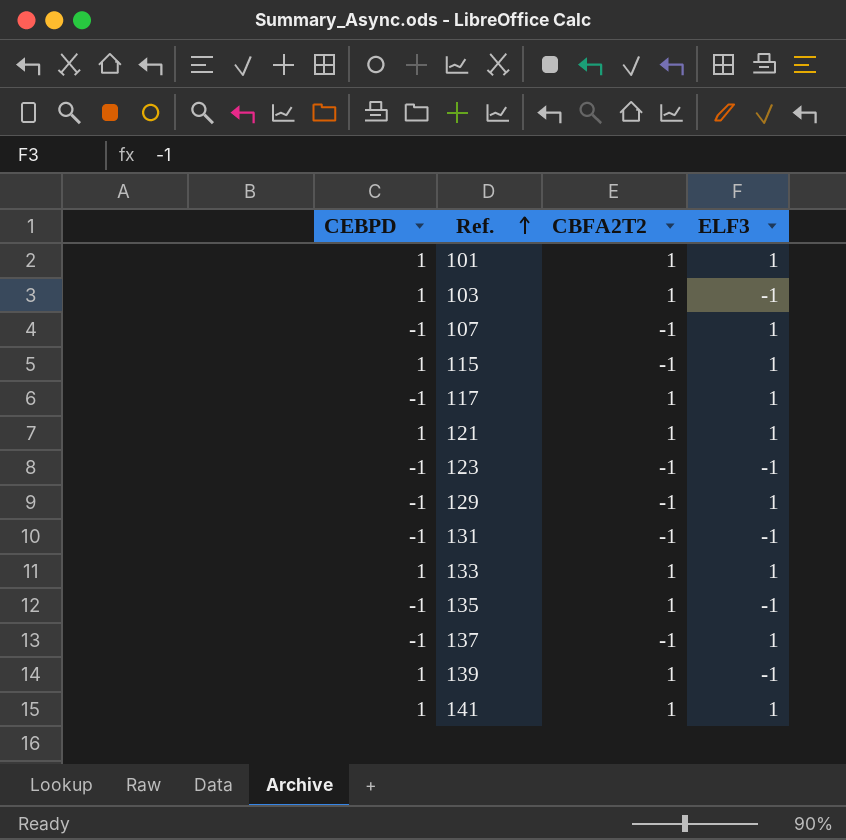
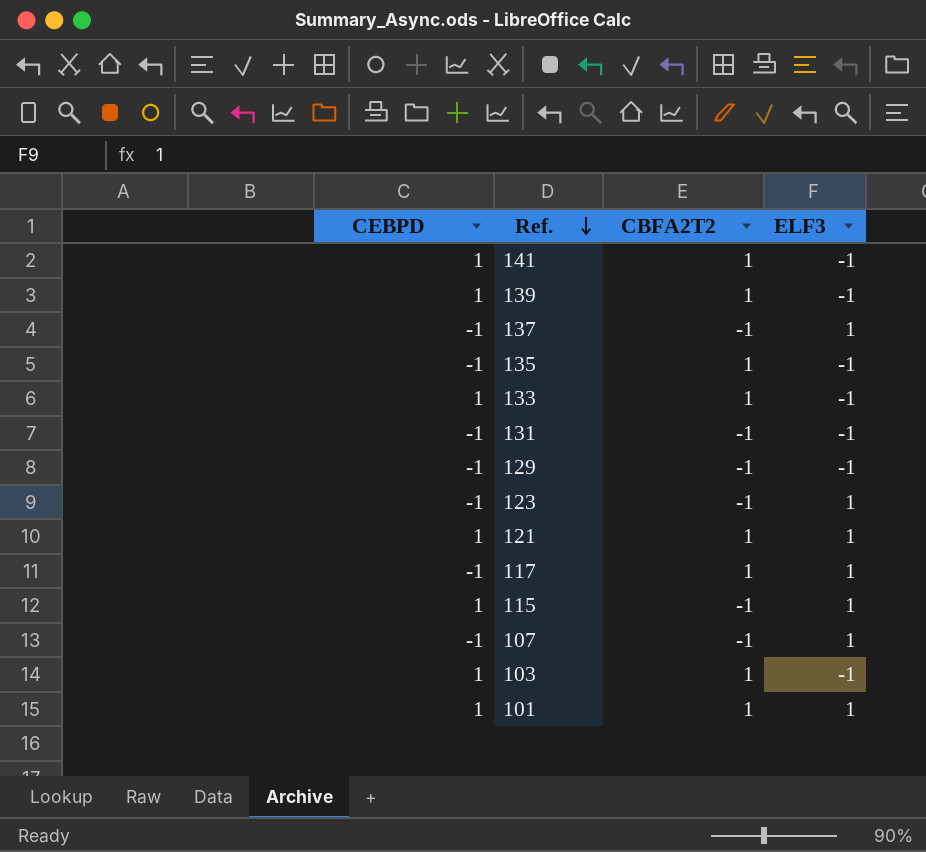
row order: Ref. ascending -> Ref. descending
141 | ELF3: 1 -> -1
133 | ELF3: 1 -> -1
129 | ELF3: 1 -> -1
123 | ELF3: -1 -> 1

